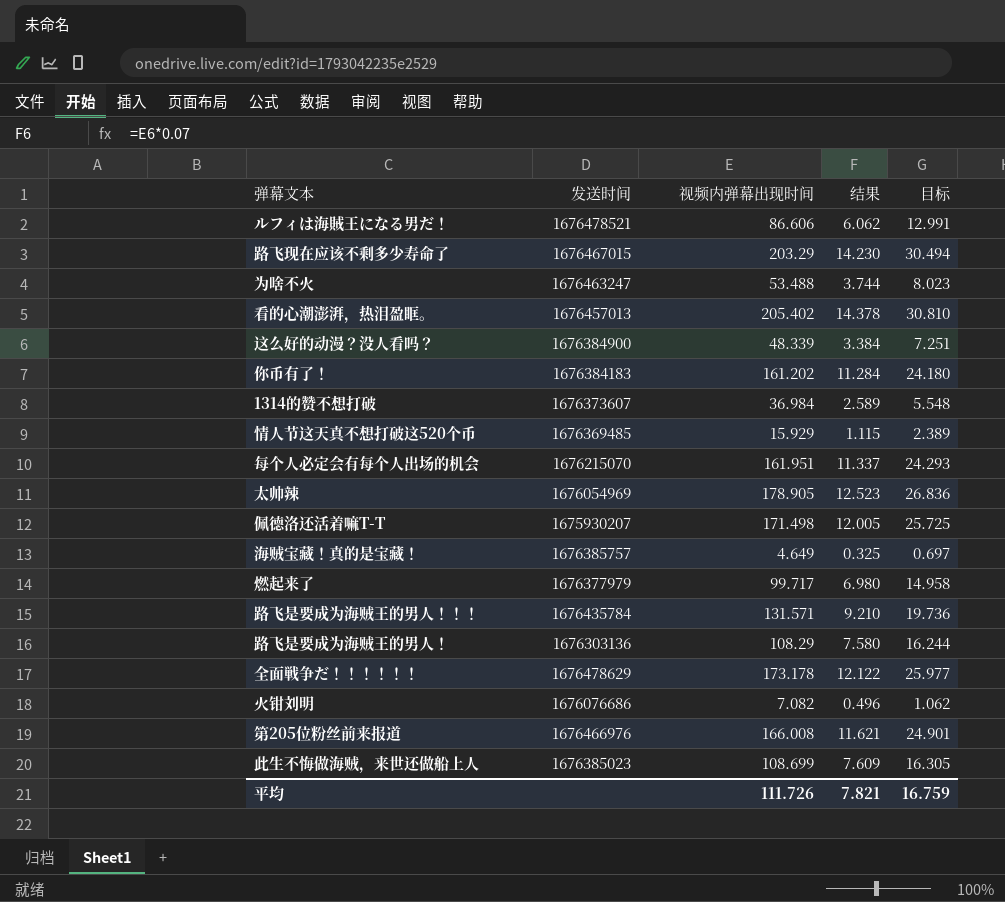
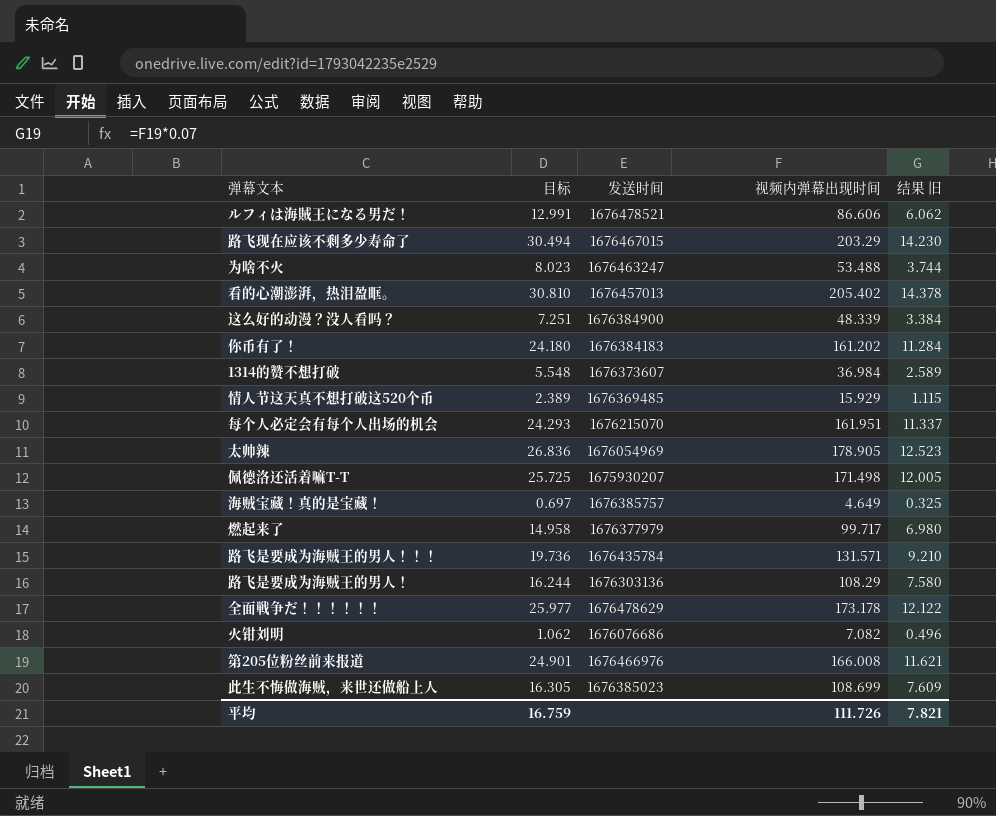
column 目标 | position: 5 -> 2
column name: 结果 -> 结果 旧

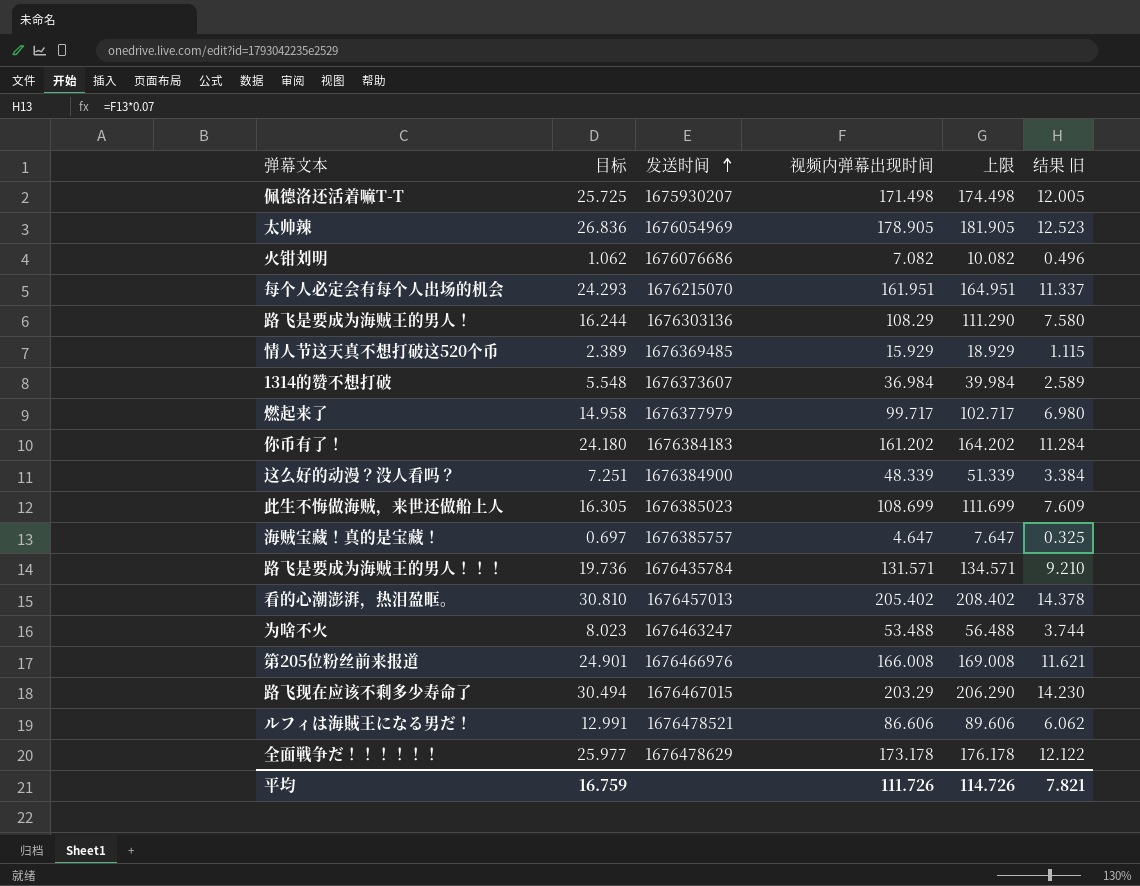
row order: none -> 发送时间 ascending
column 上限 | formula: none -> [视频内弹幕出现时间] + 3
海贼宝藏！真的是宝藏！ | 视频内弹幕出现时间: 4.649 -> 4.647

